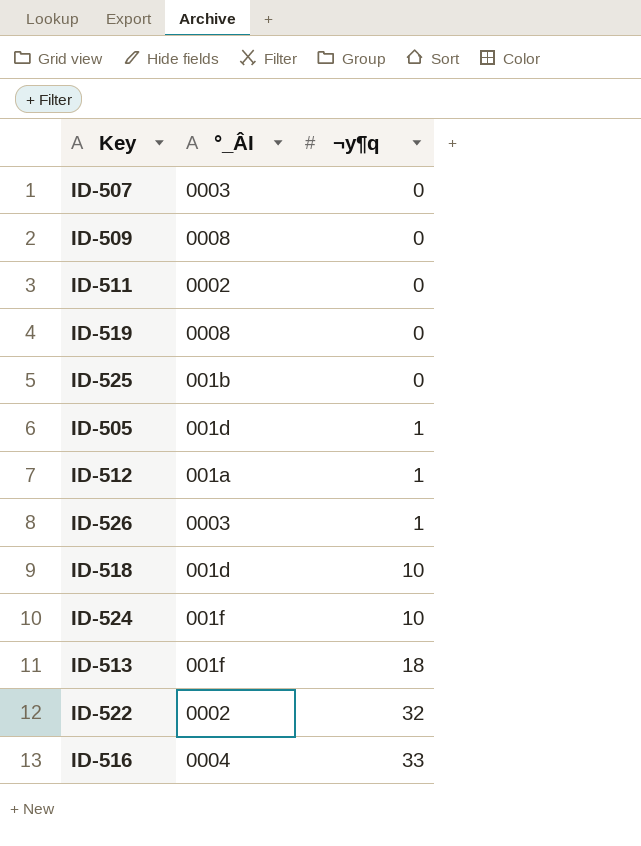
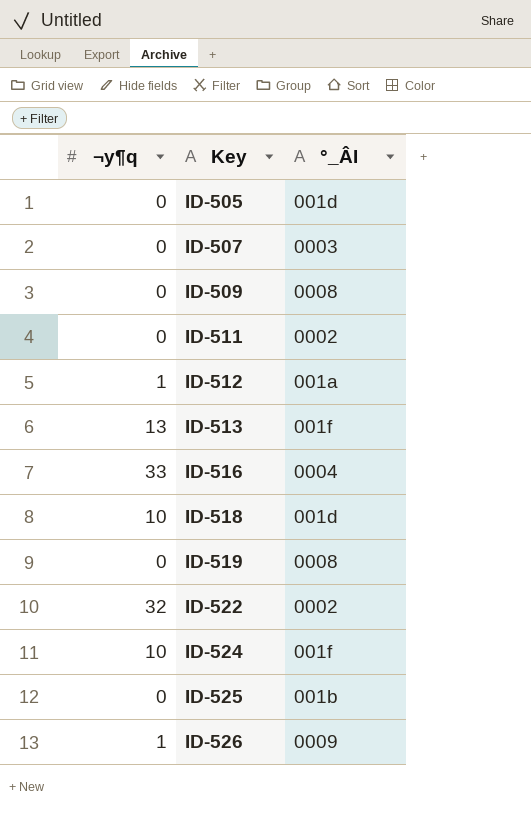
row order: ¬y¶q ascending -> Key ascending
column ¬y¶q | position: 3 -> 1
ID-505 | ¬y¶q: 1 -> 0
ID-513 | ¬y¶q: 18 -> 13
ID-526 | °_ÂI: 0003 -> 0009

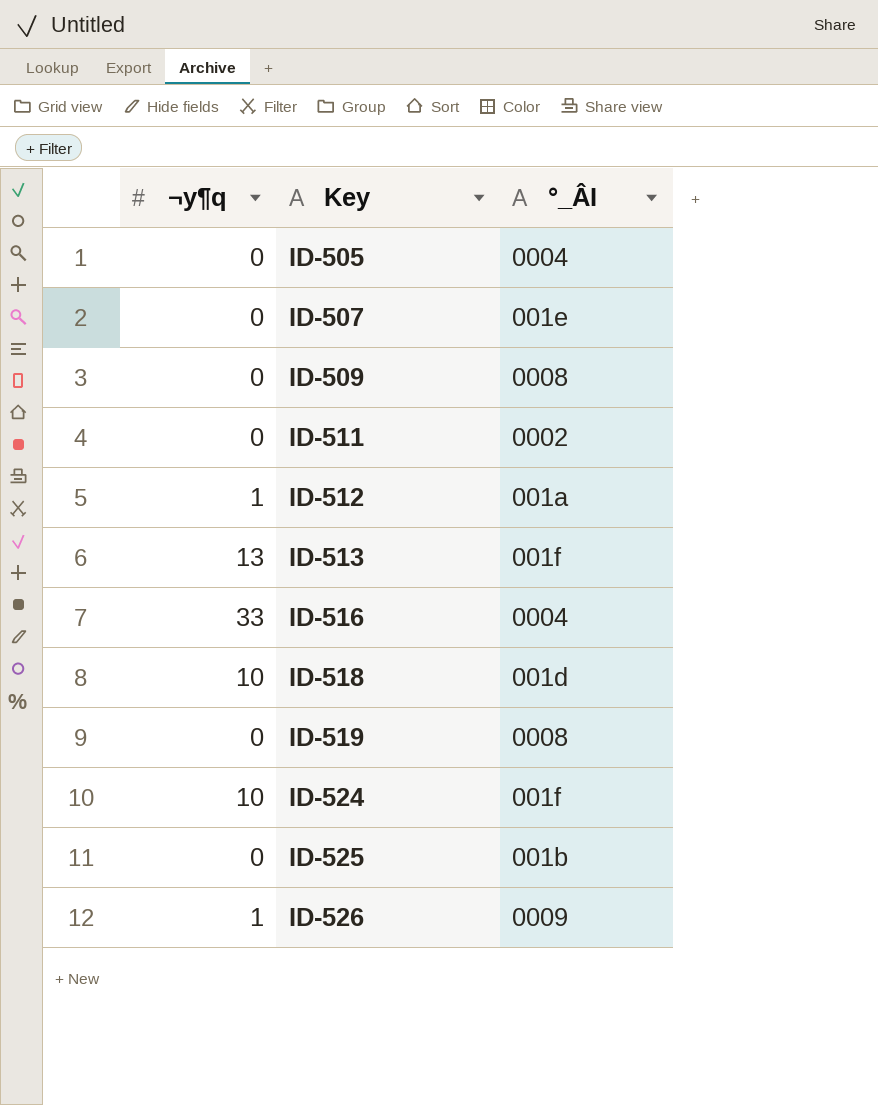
row ID-522: 32 | 0002 -> none
ID-505 | °_ÂI: 001d -> 0004
ID-507 | °_ÂI: 0003 -> 001e

